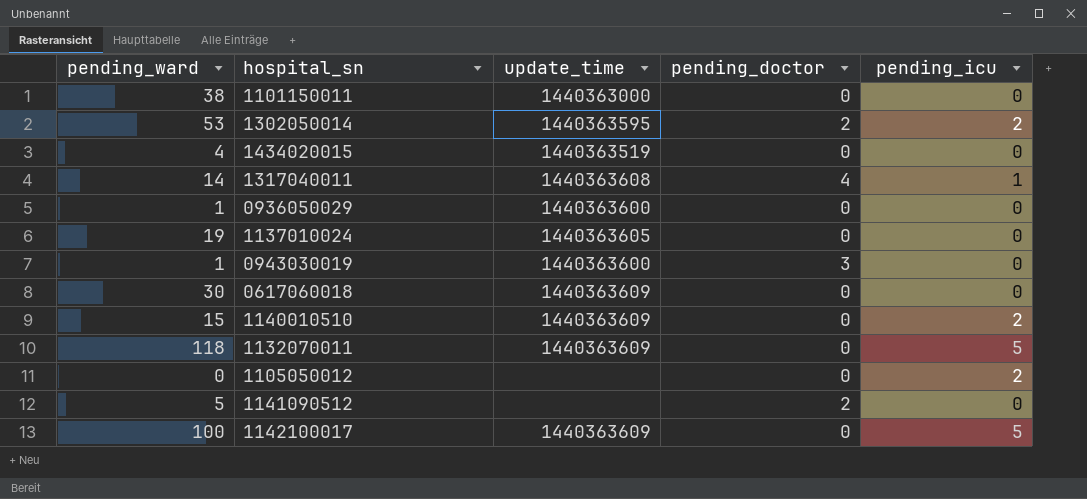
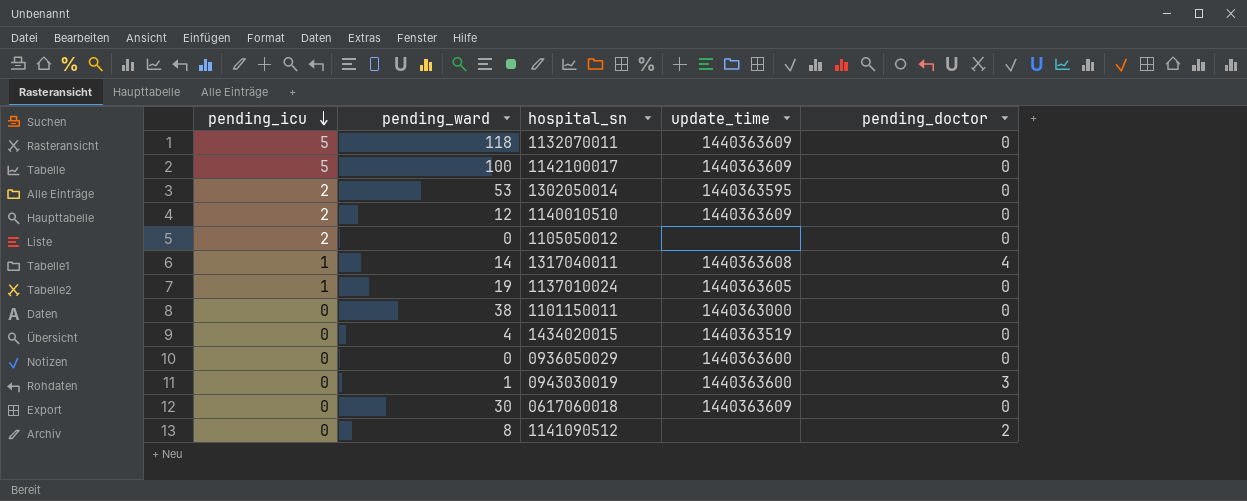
row order: none -> pending_icu descending
column pending_icu | position: 5 -> 1
1302050014 | pending_doctor: 2 -> 0
1140010510 | pending_ward: 15 -> 12
1137010024 | pending_icu: 0 -> 1
0936050029 | pending_ward: 1 -> 0
1141090512 | pending_ward: 5 -> 8

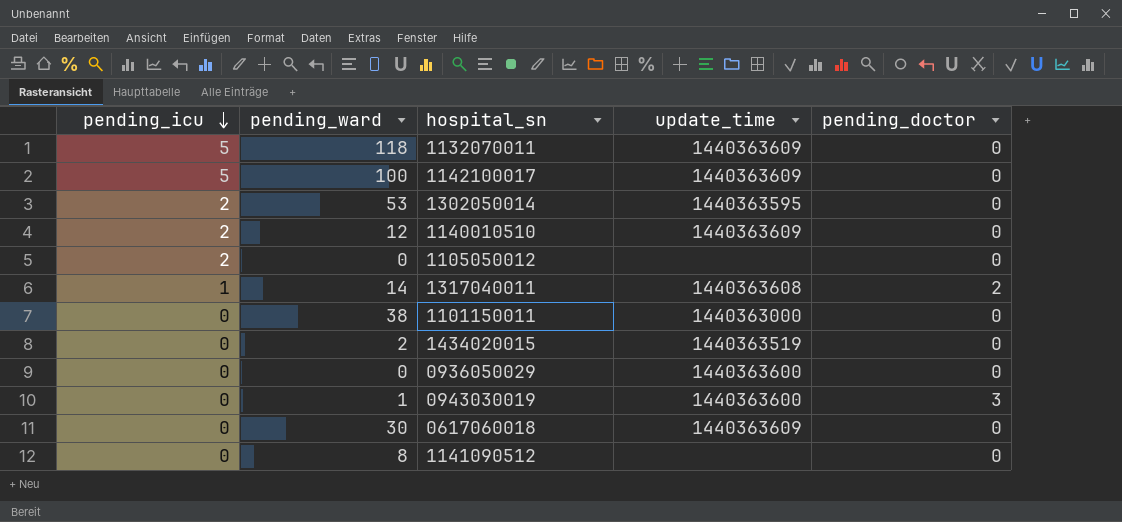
row 1137010024: 1 | 19 | 1440363605 | 0 -> none
1317040011 | pending_doctor: 4 -> 2
1434020015 | pending_ward: 4 -> 2
1141090512 | pending_doctor: 2 -> 0

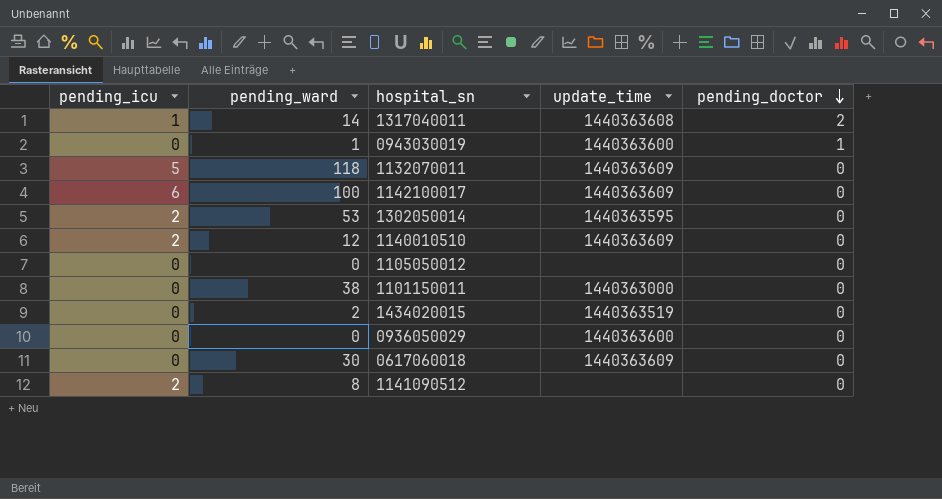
row order: pending_icu descending -> pending_doctor descending
0943030019 | pending_doctor: 3 -> 1
1142100017 | pending_icu: 5 -> 6
1105050012 | pending_icu: 2 -> 0
1141090512 | pending_icu: 0 -> 2

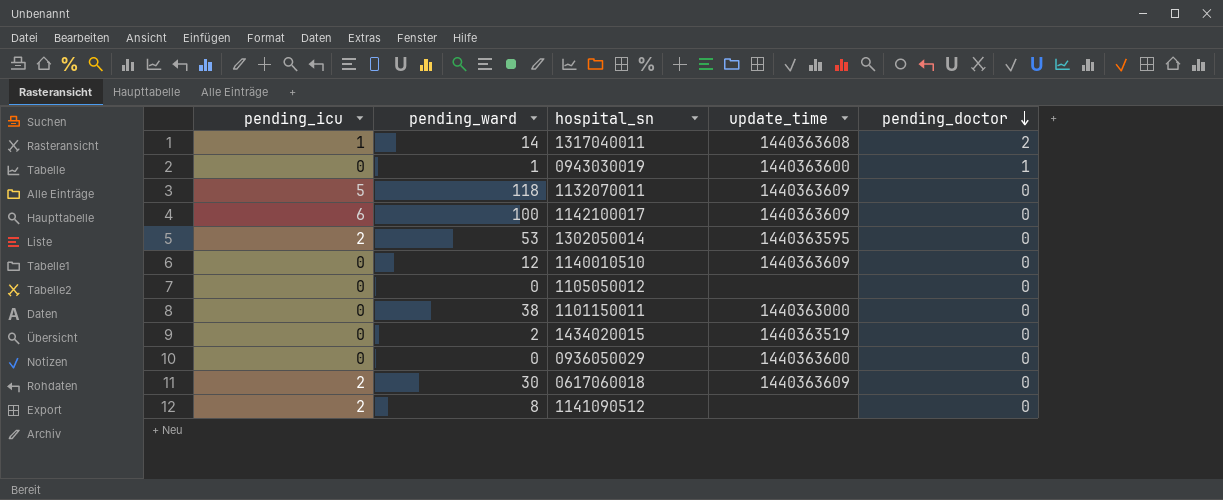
1140010510 | pending_icu: 2 -> 0
0617060018 | pending_icu: 0 -> 2

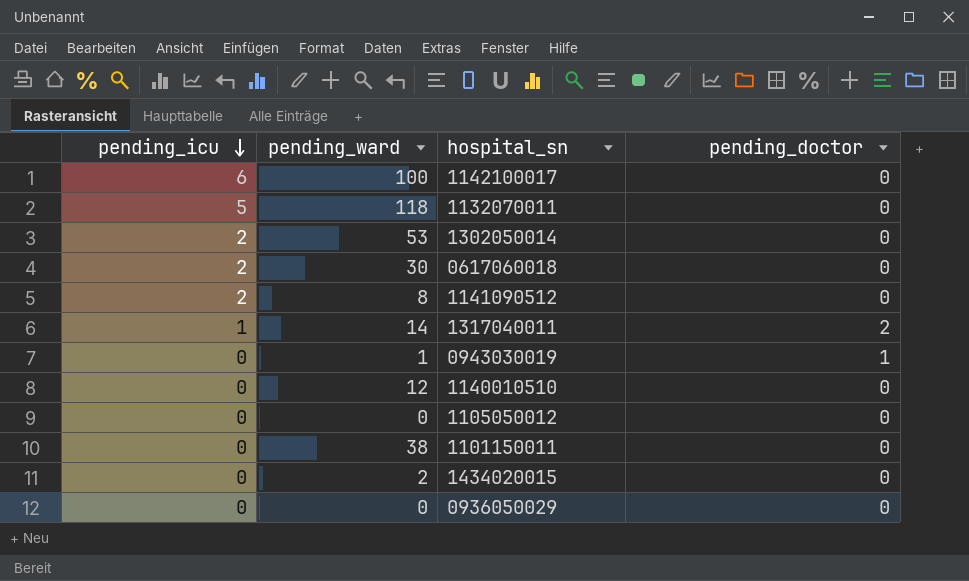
row order: pending_doctor descending -> pending_icu descending
column update_time | position: 4 -> none

